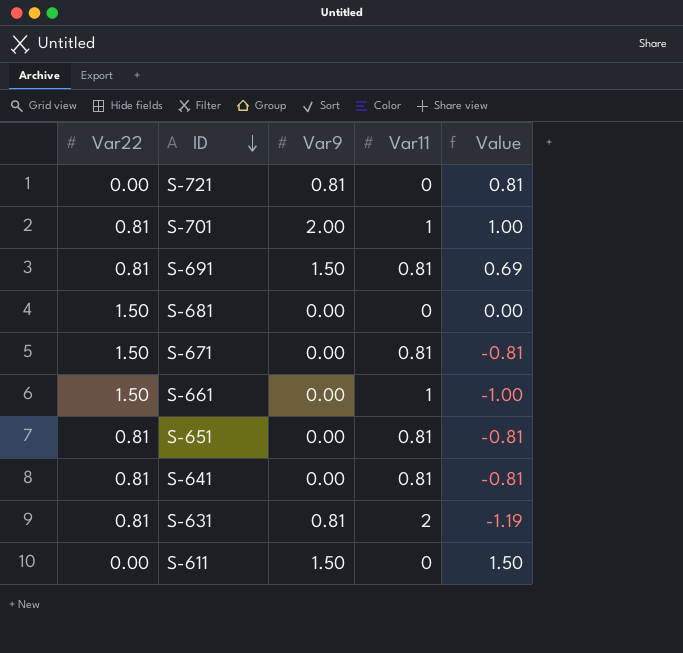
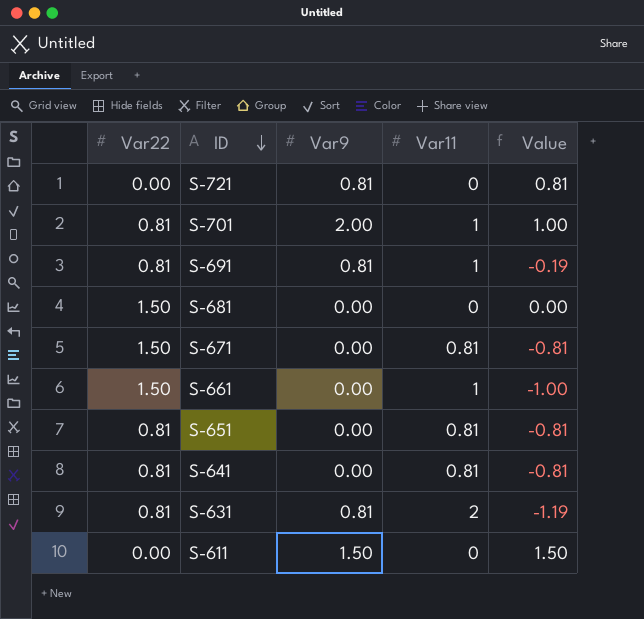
S-691 | Var9: 1.50 -> 0.81
S-691 | Var11: 0.81 -> 1
S-691 | Value: 0.69 -> -0.19

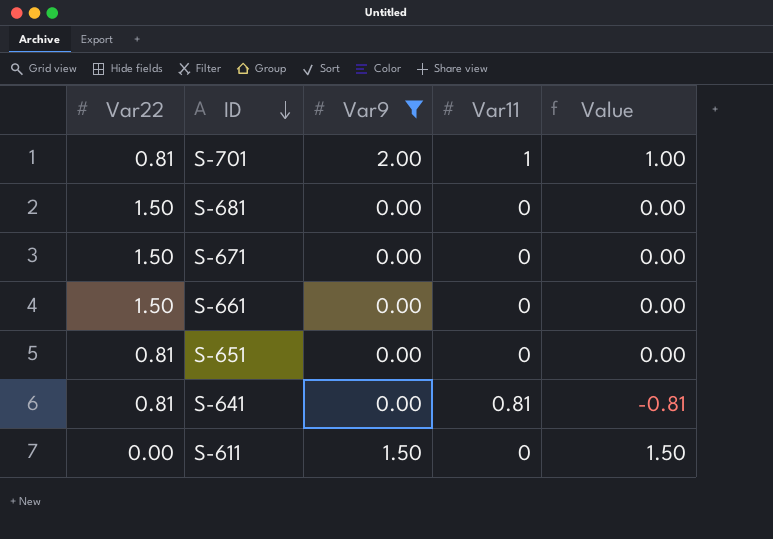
filter: none -> Var9 != 0.81
S-671 | Var11: 0.81 -> 0
S-671 | Value: -0.81 -> 0.00
S-661 | Var11: 1 -> 0
S-661 | Value: -1.00 -> 0.00
S-651 | Var11: 0.81 -> 0
S-651 | Value: -0.81 -> 0.00

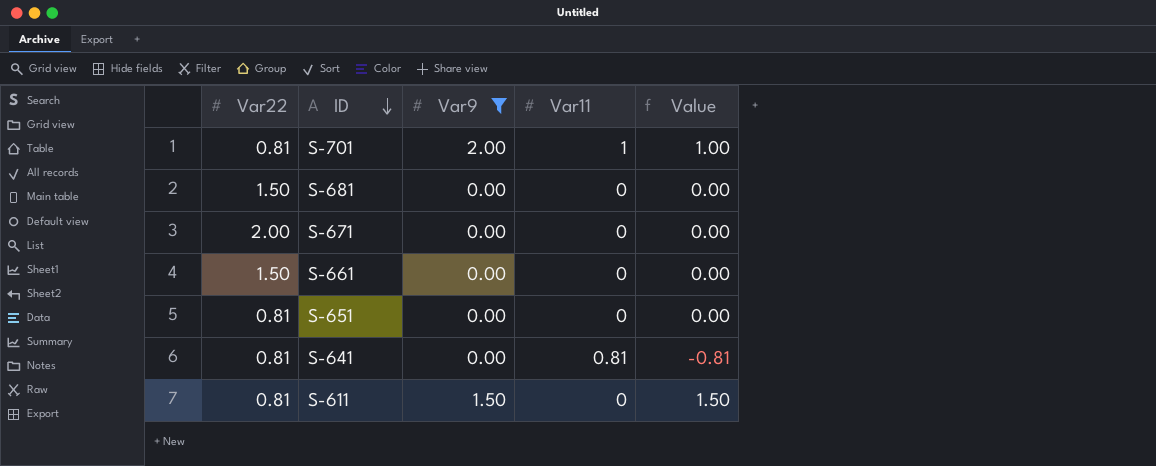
S-671 | Var22: 1.50 -> 2.00
S-611 | Var22: 0.00 -> 0.81

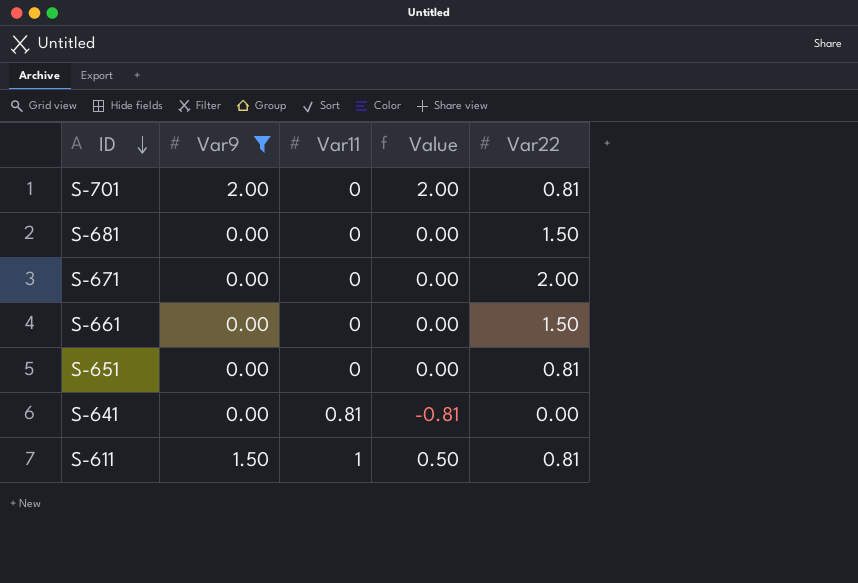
column Var22 | position: 1 -> 5
S-701 | Var11: 1 -> 0
S-701 | Value: 1.00 -> 2.00
S-641 | Var22: 0.81 -> 0.00
S-611 | Var11: 0 -> 1
S-611 | Value: 1.50 -> 0.50

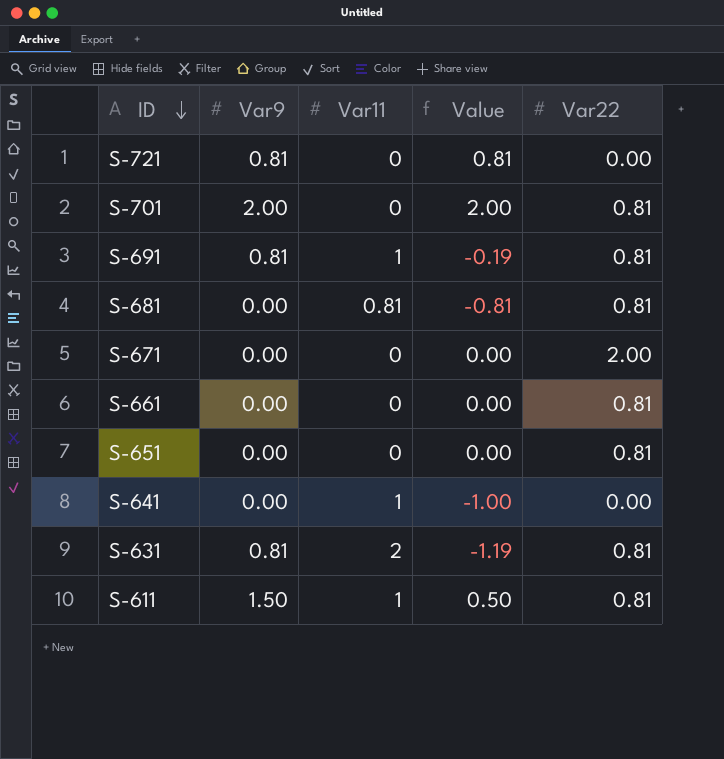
filter: Var9 != 0.81 -> none
S-681 | Var11: 0 -> 0.81
S-681 | Value: 0.00 -> -0.81
S-681 | Var22: 1.50 -> 0.81
S-661 | Var22: 1.50 -> 0.81
S-641 | Var11: 0.81 -> 1
S-641 | Value: -0.81 -> -1.00

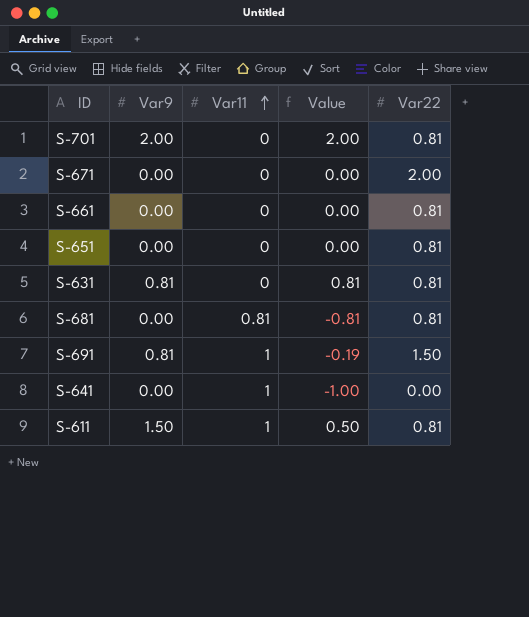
row order: ID descending -> Var11 ascending
row S-721: 0.81 | 0 | 0.81 | 0.00 -> none
S-631 | Var11: 2 -> 0
S-631 | Value: -1.19 -> 0.81
S-691 | Var22: 0.81 -> 1.50

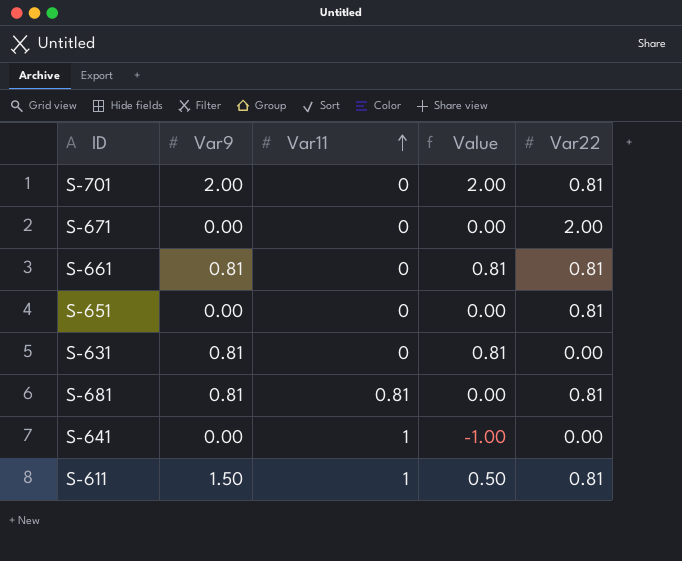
row S-691: 0.81 | 1 | -0.19 | 1.50 -> none
S-661 | Var9: 0.00 -> 0.81
S-661 | Value: 0.00 -> 0.81
S-631 | Var22: 0.81 -> 0.00
S-681 | Var9: 0.00 -> 0.81
S-681 | Value: -0.81 -> 0.00

